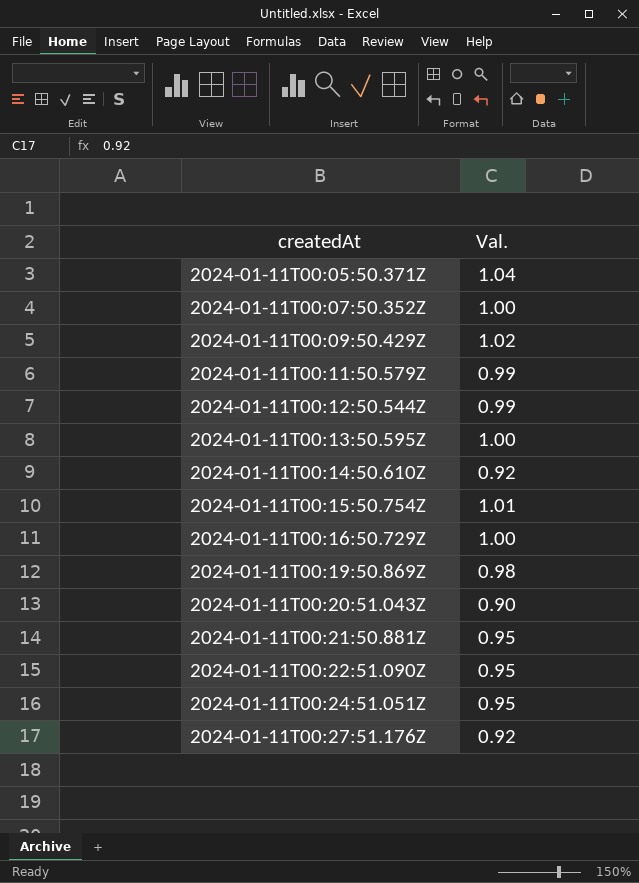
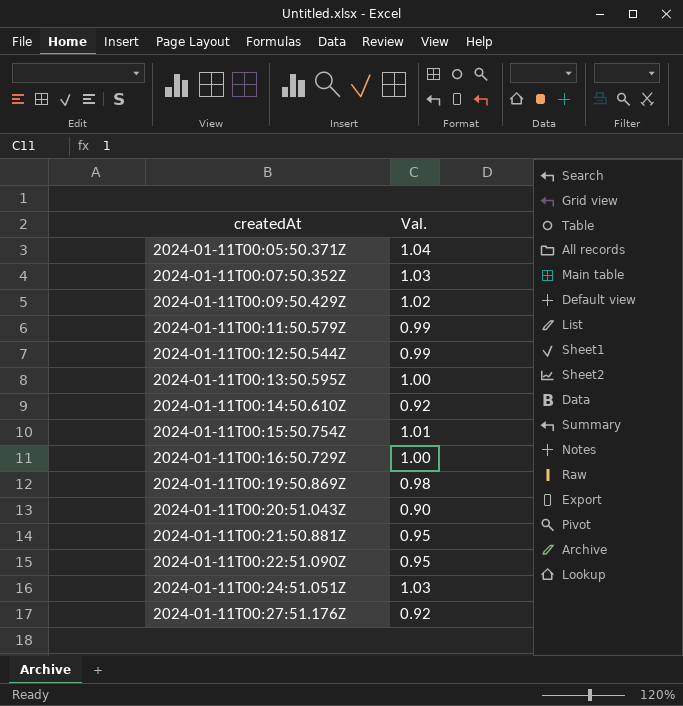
2024-01-11T00:07:50.352Z | Val.: 1.00 -> 1.03
2024-01-11T00:24:51.051Z | Val.: 0.95 -> 1.03

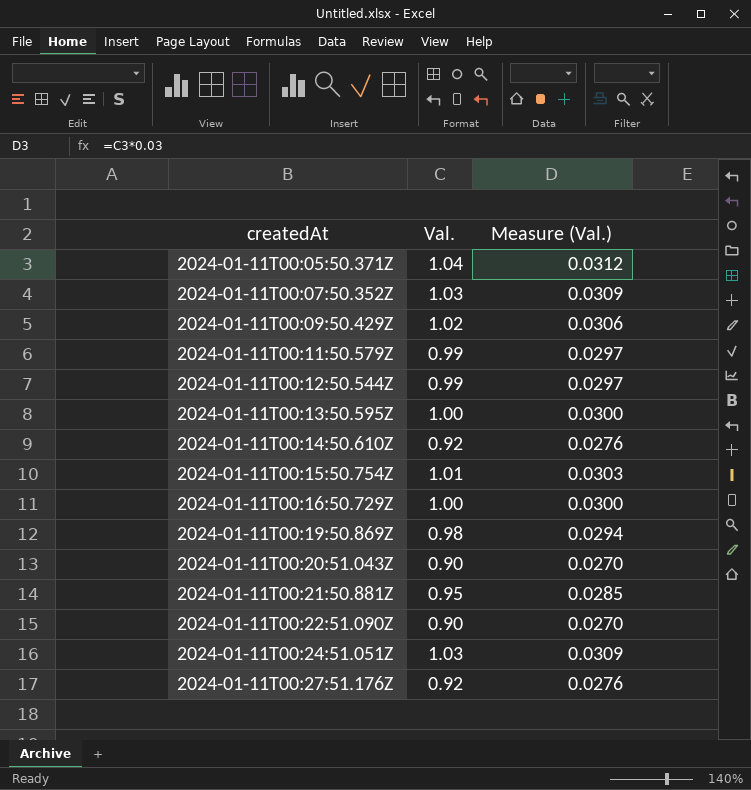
column Measure (Val.) | formula: none -> [Val.] * 0.03
2024-01-11T00:22:51.090Z | Val.: 0.95 -> 0.90

